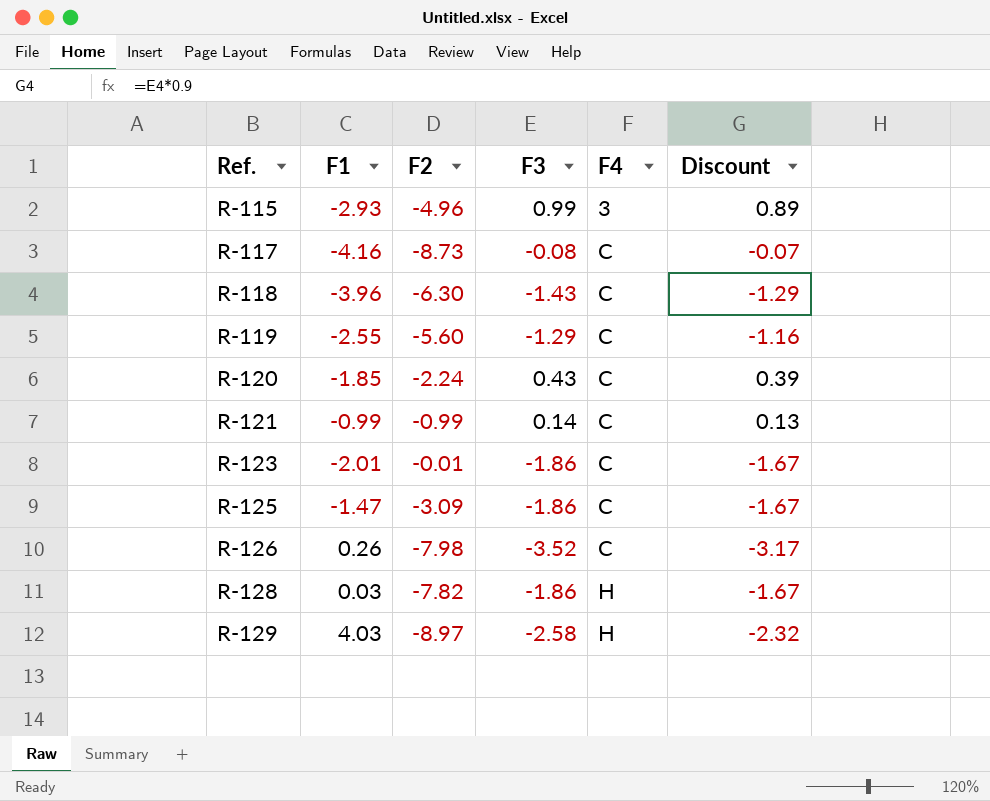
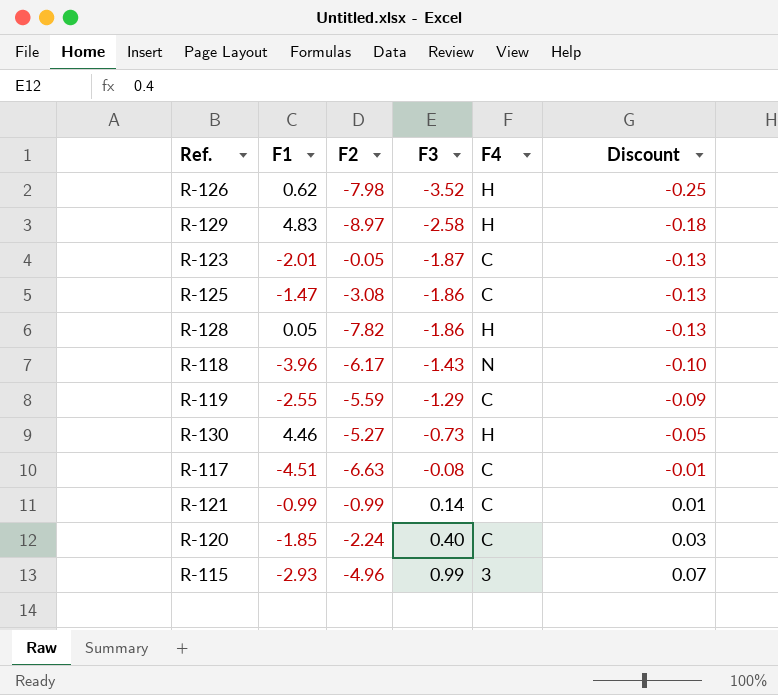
row order: Ref. ascending -> F3 ascending
column Discount | formula: [F3] * 0.9 -> [F3] * 0.07
R-126 | F1: 0.26 -> 0.62
R-126 | F4: C -> H
R-129 | F1: 4.03 -> 4.83
R-123 | F2: -0.01 -> -0.05
R-123 | F3: -1.86 -> -1.87
R-125 | F2: -3.09 -> -3.08
R-128 | F1: 0.03 -> 0.05
R-118 | F2: -6.30 -> -6.17
R-118 | F4: C -> N
R-119 | F2: -5.60 -> -5.59
row R-130: none -> 4.46 | -5.27 | -0.73 | H | -0.05
R-117 | F1: -4.16 -> -4.51
R-117 | F2: -8.73 -> -6.63
R-120 | F3: 0.43 -> 0.40

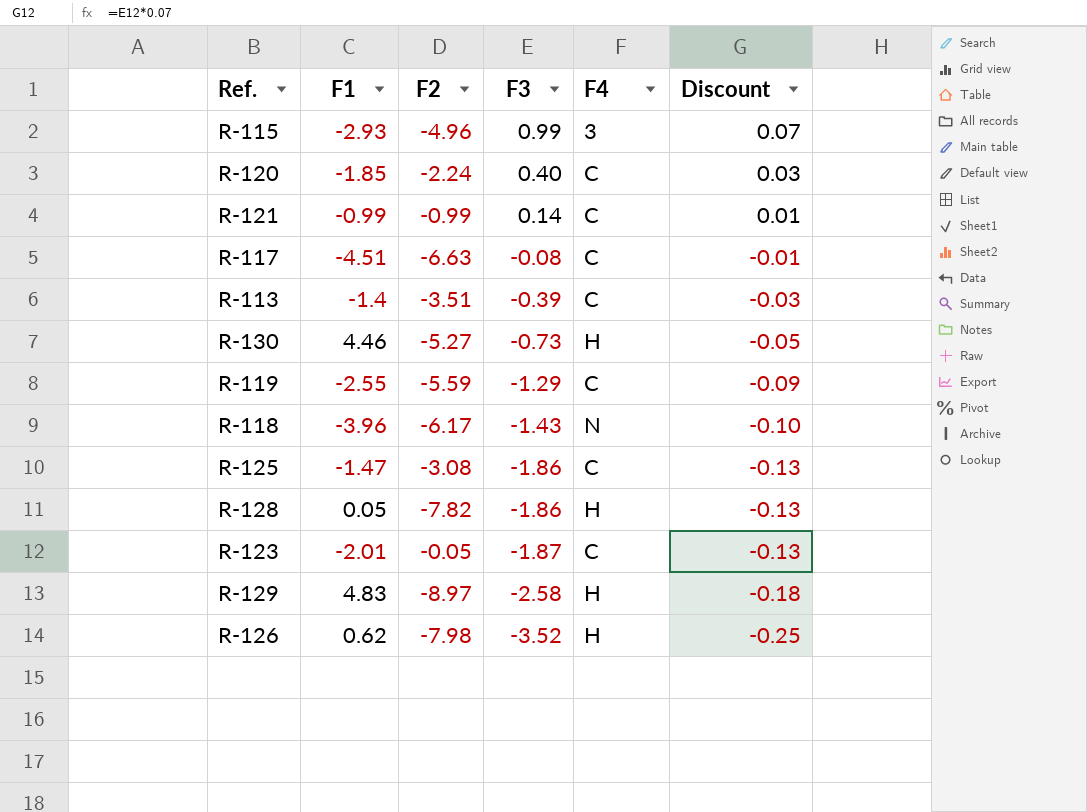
row order: F3 ascending -> F3 descending
row R-113: none -> -1.4 | -3.51 | -0.39 | C | -0.03

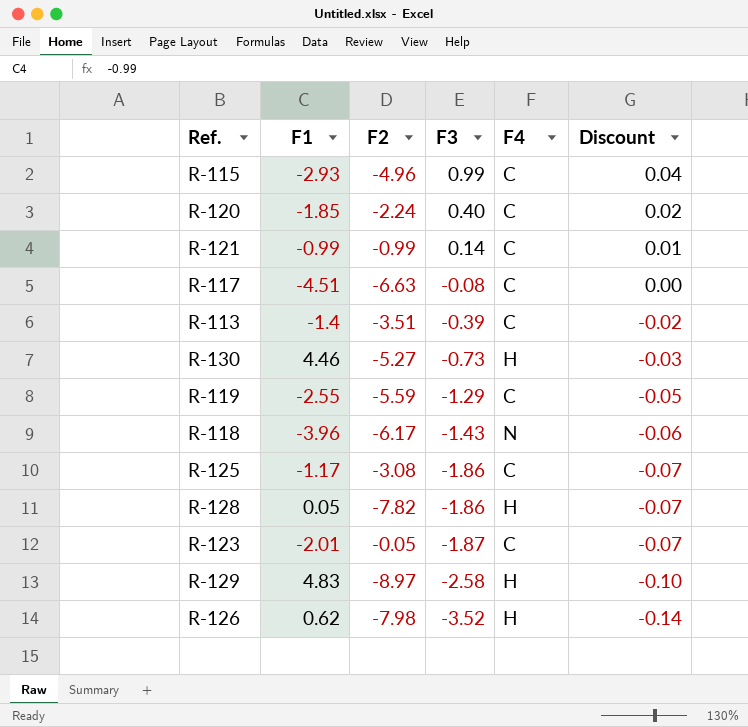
column Discount | formula: [F3] * 0.07 -> [F3] * 0.04
R-115 | F4: 3 -> C
R-125 | F1: -1.47 -> -1.17

